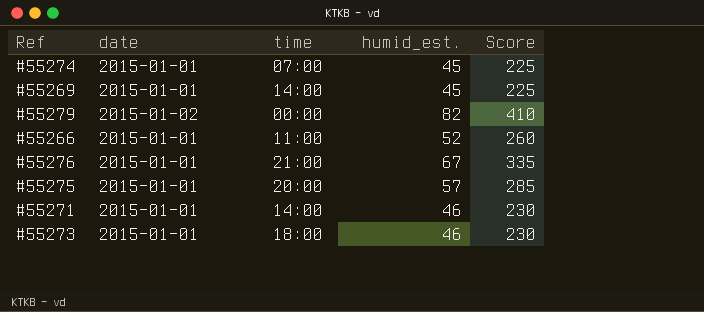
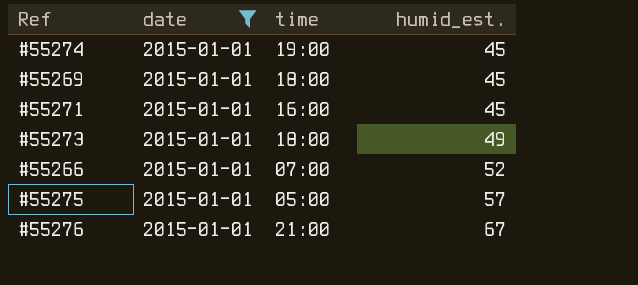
filter: none -> date = 2015-01-01
row order: none -> humid_est. ascending
column Score | formula: [humid_est.] * 5 -> none
#55274 | time: 07:00 -> 19:00
#55269 | time: 14:00 -> 18:00
#55271 | time: 14:00 -> 16:00
#55271 | humid_est.: 46 -> 45
#55273 | humid_est.: 46 -> 49
#55266 | time: 11:00 -> 07:00
#55275 | time: 20:00 -> 05:00

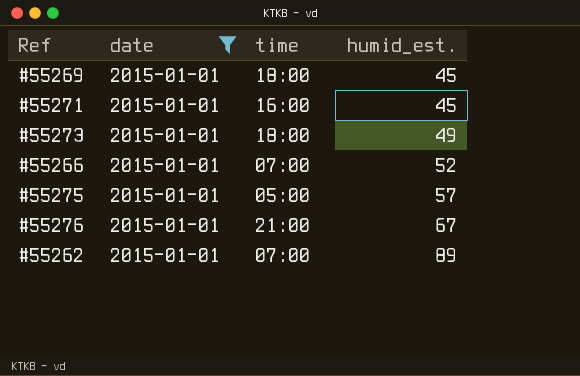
row #55274: 2015-01-01 | 19:00 | 45 -> none
row #55262: none -> 2015-01-01 | 07:00 | 89

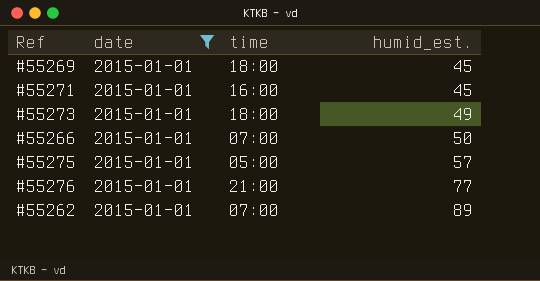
#55266 | humid_est.: 52 -> 50
#55276 | humid_est.: 67 -> 77

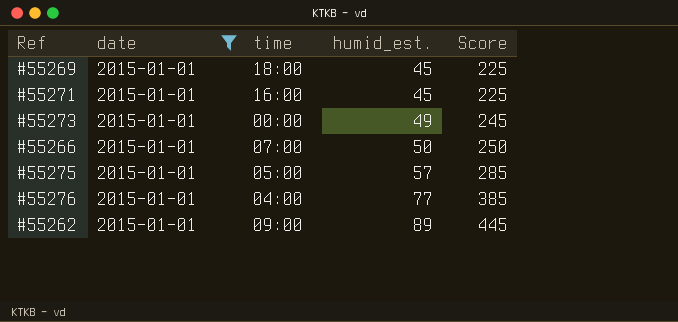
column Score | formula: none -> [humid_est.] * 5
#55273 | time: 18:00 -> 00:00
#55276 | time: 21:00 -> 04:00
#55262 | time: 07:00 -> 09:00

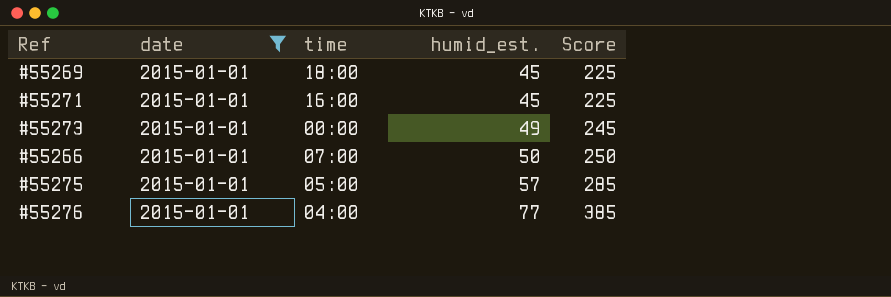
row #55262: 2015-01-01 | 09:00 | 89 | 445 -> none

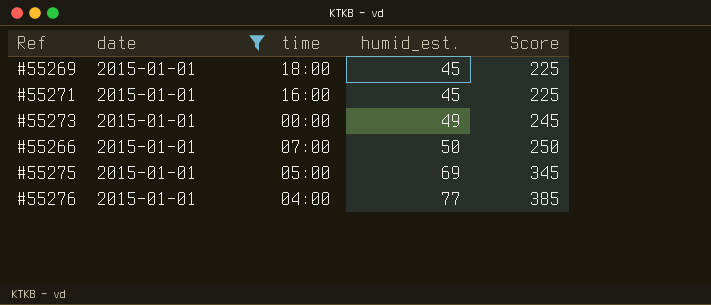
#55275 | humid_est.: 57 -> 69
#55275 | Score: 285 -> 345

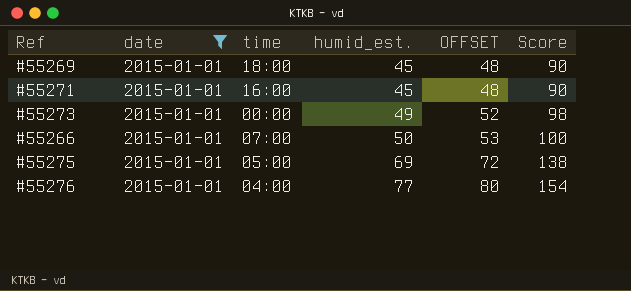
column OFFSET | formula: none -> [humid_est.] + 3
column Score | formula: [humid_est.] * 5 -> [humid_est.] * 2

